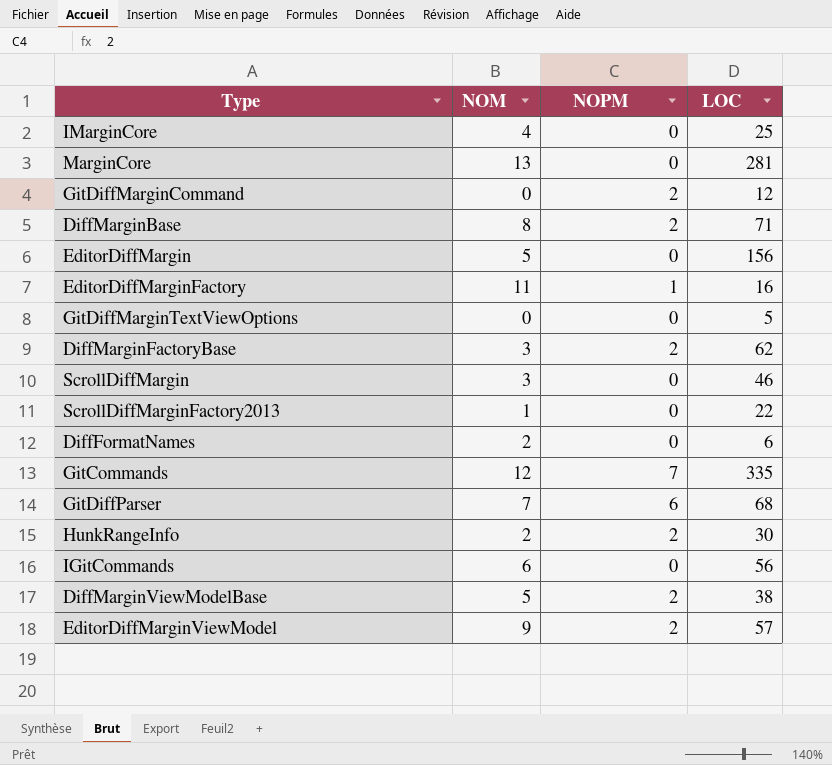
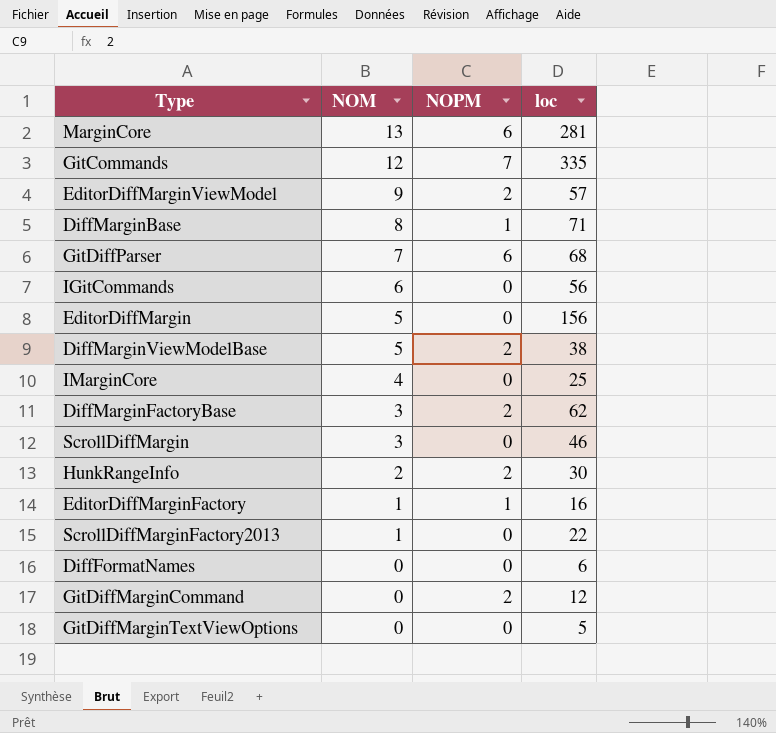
row order: none -> NOM descending
column name: LOC -> loc
MarginCore | NOPM: 0 -> 6
DiffMarginBase | NOPM: 2 -> 1
EditorDiffMarginFactory | NOM: 11 -> 1
DiffFormatNames | NOM: 2 -> 0

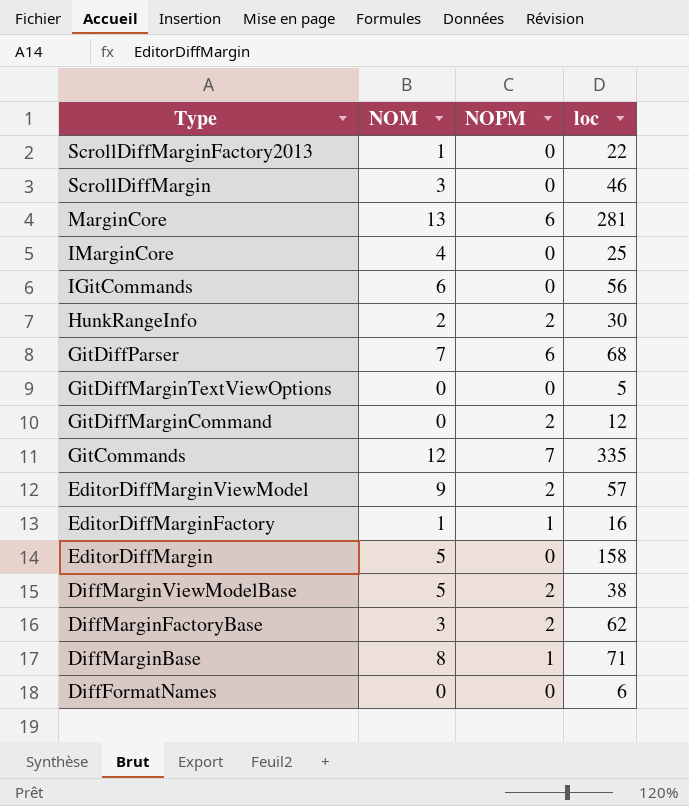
row order: NOM descending -> Type descending
EditorDiffMargin | loc: 156 -> 158

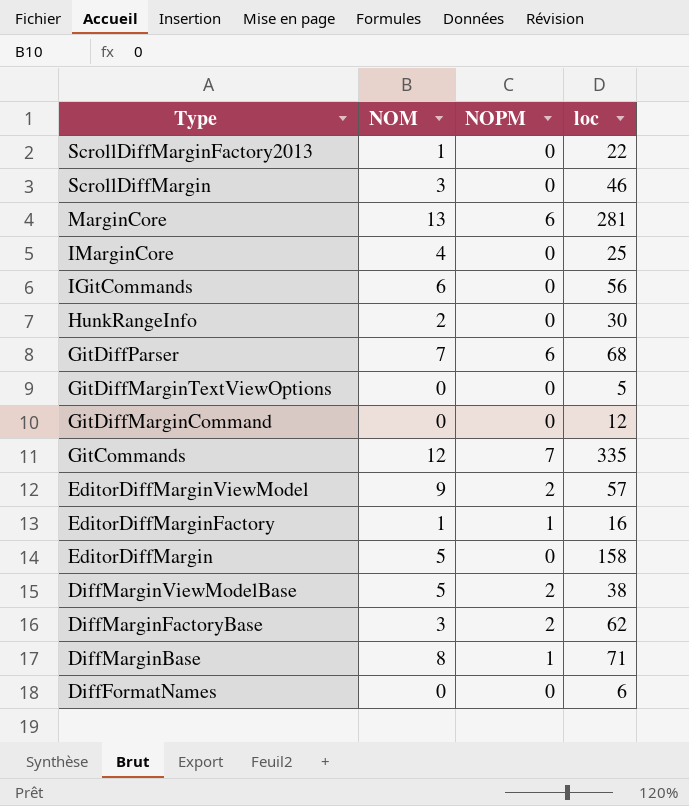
HunkRangeInfo | NOPM: 2 -> 0
GitDiffMarginCommand | NOPM: 2 -> 0

